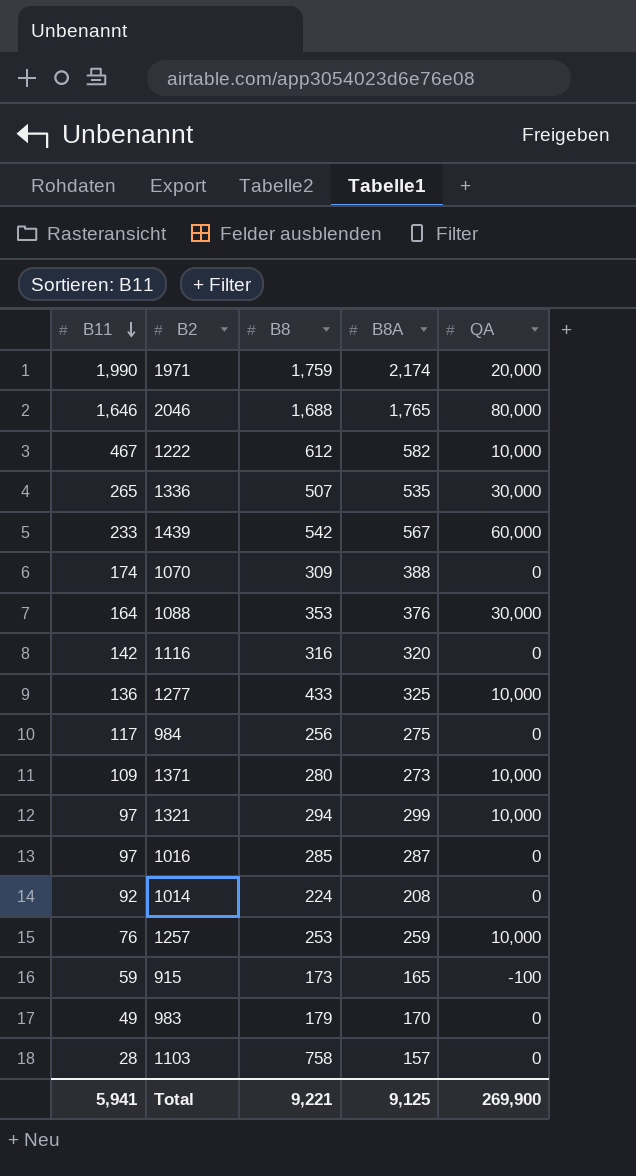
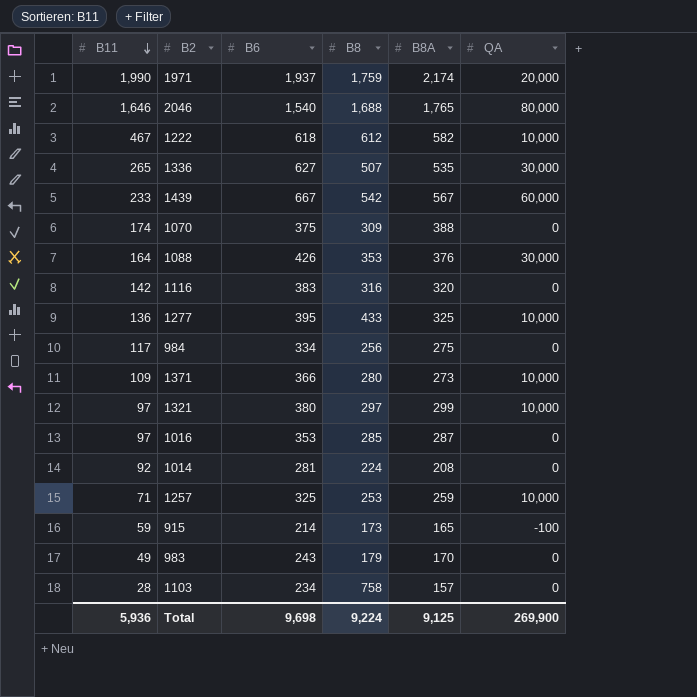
column B6 | position: none -> 3
1321 | B8: 294 -> 297
1257 | B11: 76 -> 71
Total | B11: 5,941 -> 5,936
Total | B8: 9,221 -> 9,224

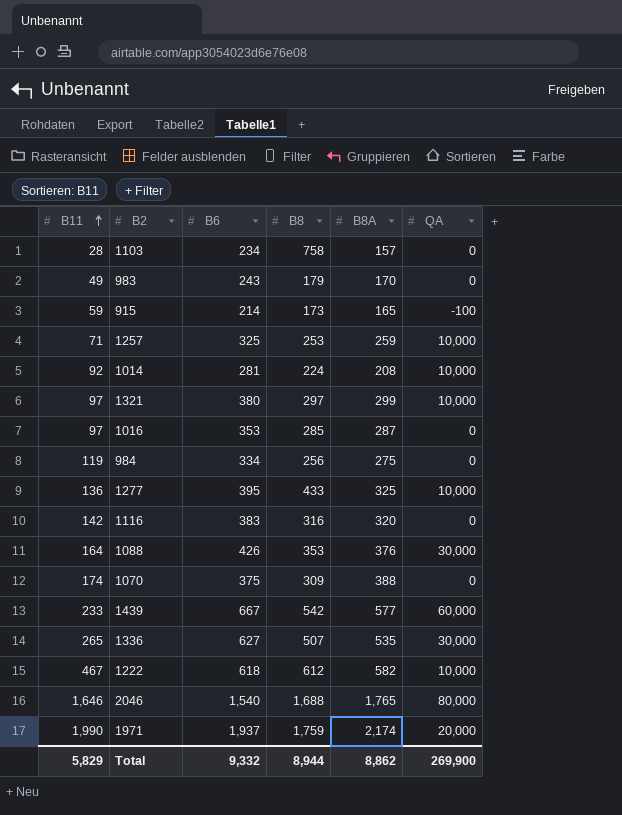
row order: B11 descending -> B11 ascending
row 1371: 109 | 366 | 280 | 273 | 10,000 -> none
1014 | QA: 0 -> 10,000
984 | B11: 117 -> 119
1439 | B8A: 567 -> 577
Total | B11: 5,936 -> 5,829
Total | B6: 9,698 -> 9,332
Total | B8: 9,224 -> 8,944
Total | B8A: 9,125 -> 8,862

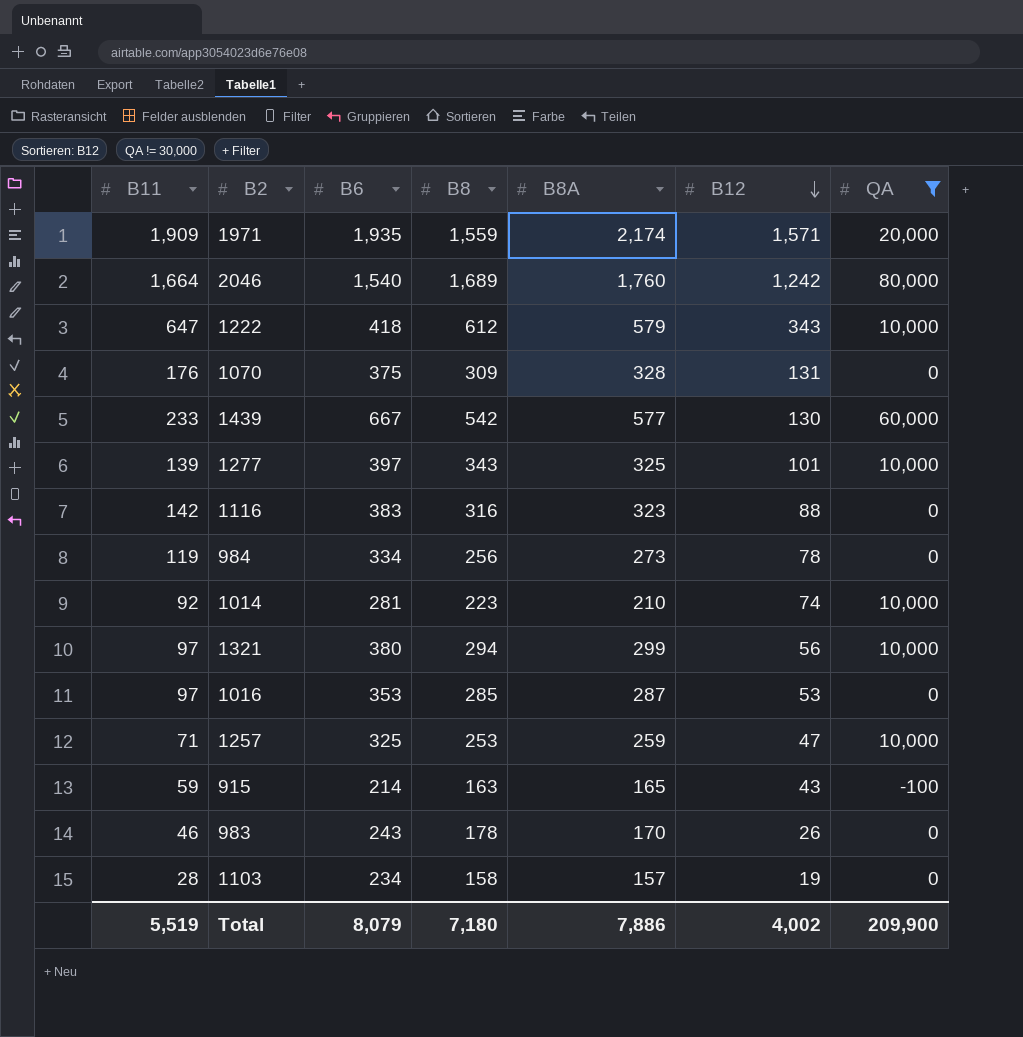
filter: none -> QA != 30,000
row order: B11 ascending -> B12 descending
column B12 | position: none -> 6
1971 | B11: 1,990 -> 1,909
1971 | B6: 1,937 -> 1,935
1971 | B8: 1,759 -> 1,559
2046 | B11: 1,646 -> 1,664
2046 | B8: 1,688 -> 1,689
2046 | B8A: 1,765 -> 1,760
1222 | B11: 467 -> 647
1222 | B6: 618 -> 418
1222 | B8A: 582 -> 579
1070 | B11: 174 -> 176
1070 | B8A: 388 -> 328
1277 | B11: 136 -> 139
1277 | B6: 395 -> 397
1277 | B8: 433 -> 343
1116 | B8A: 320 -> 323
984 | B8A: 275 -> 273
1014 | B8: 224 -> 223
1014 | B8A: 208 -> 210
1321 | B8: 297 -> 294
915 | B8: 173 -> 163
983 | B11: 49 -> 46
983 | B8: 179 -> 178
1103 | B8: 758 -> 158
Total | B11: 5,829 -> 5,519
Total | B6: 9,332 -> 8,079
Total | B8: 8,944 -> 7,180
Total | B8A: 8,862 -> 7,886
Total | QA: 269,900 -> 209,900

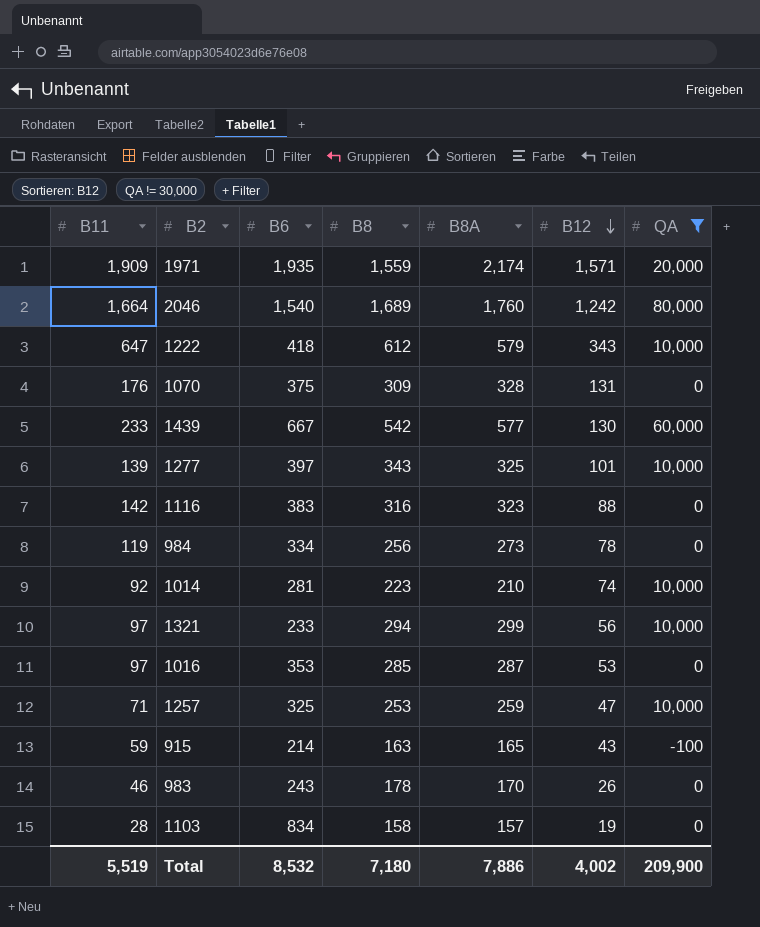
1321 | B6: 380 -> 233
1103 | B6: 234 -> 834
Total | B6: 8,079 -> 8,532

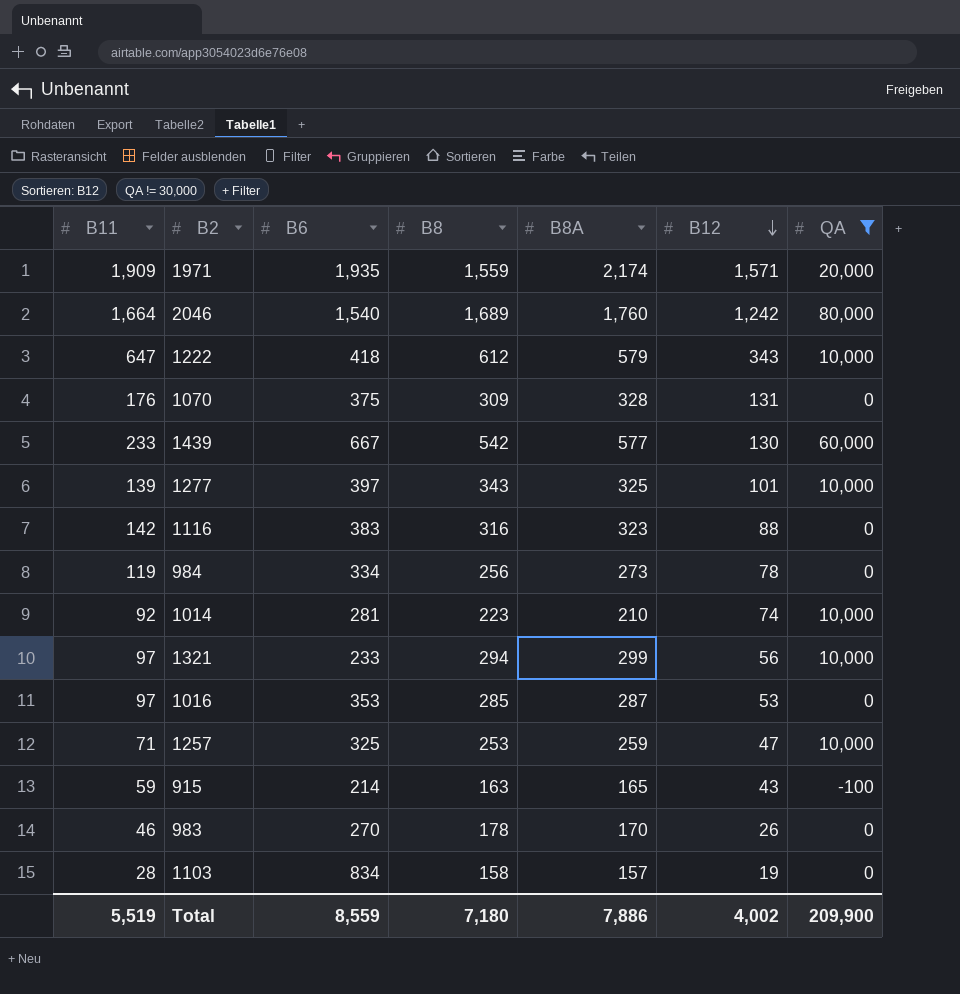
983 | B6: 243 -> 270
Total | B6: 8,532 -> 8,559

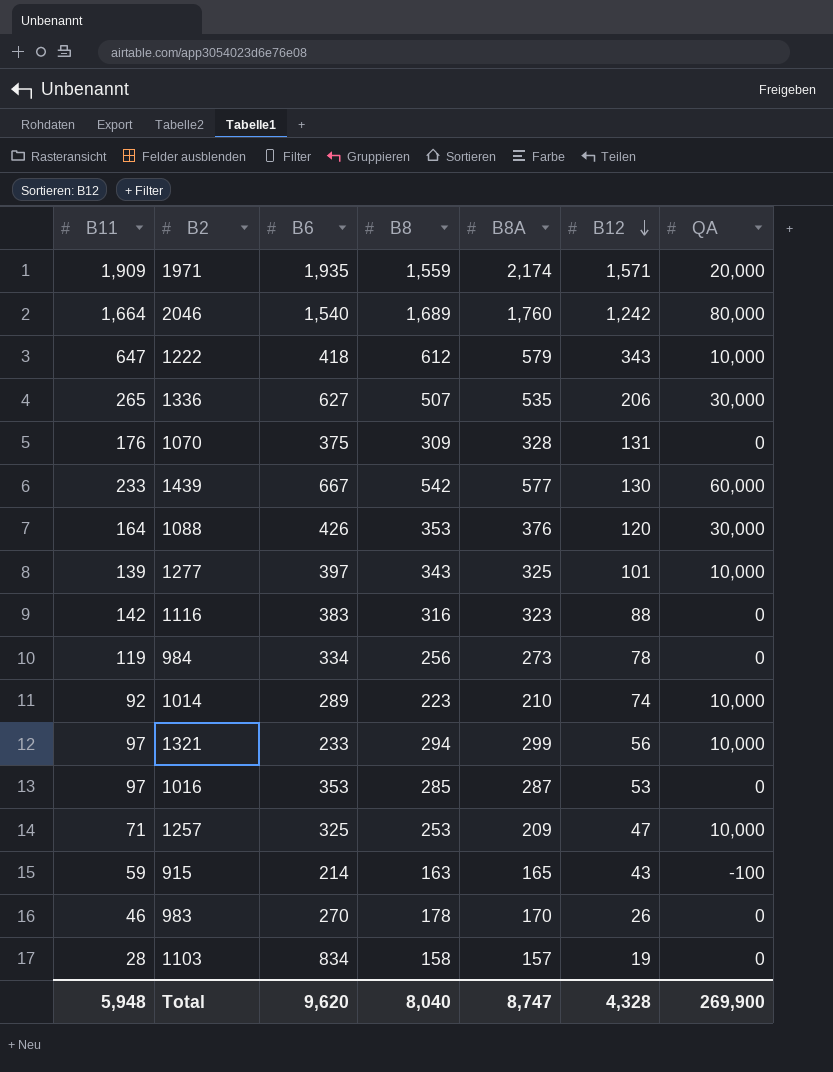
filter: QA != 30,000 -> none
1014 | B6: 281 -> 289
1257 | B8A: 259 -> 209
Total | B11: 5,519 -> 5,948
Total | B6: 8,559 -> 9,620
Total | B8: 7,180 -> 8,040
Total | B8A: 7,886 -> 8,747
Total | B12: 4,002 -> 4,328
Total | QA: 209,900 -> 269,900

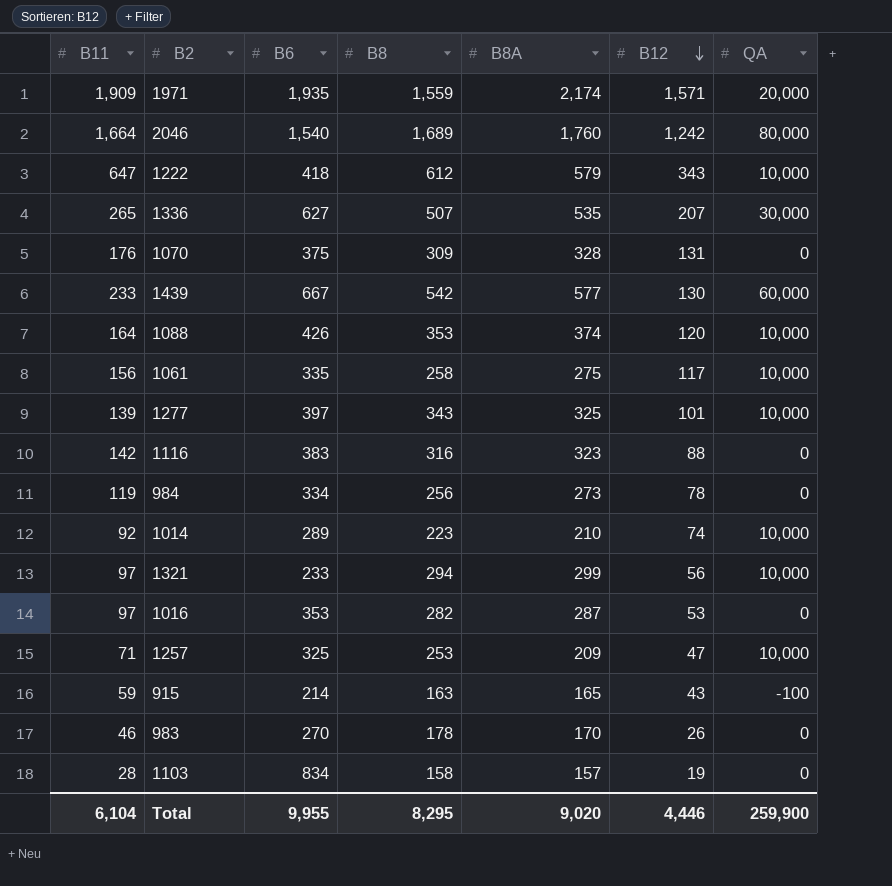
1336 | B12: 206 -> 207
1088 | B8A: 376 -> 374
1088 | QA: 30,000 -> 10,000
row 1061: none -> 156 | 335 | 258 | 275 | 117 | 10,000
1016 | B8: 285 -> 282
Total | B11: 5,948 -> 6,104
Total | B6: 9,620 -> 9,955
Total | B8: 8,040 -> 8,295
Total | B8A: 8,747 -> 9,020
Total | B12: 4,328 -> 4,446
Total | QA: 269,900 -> 259,900

